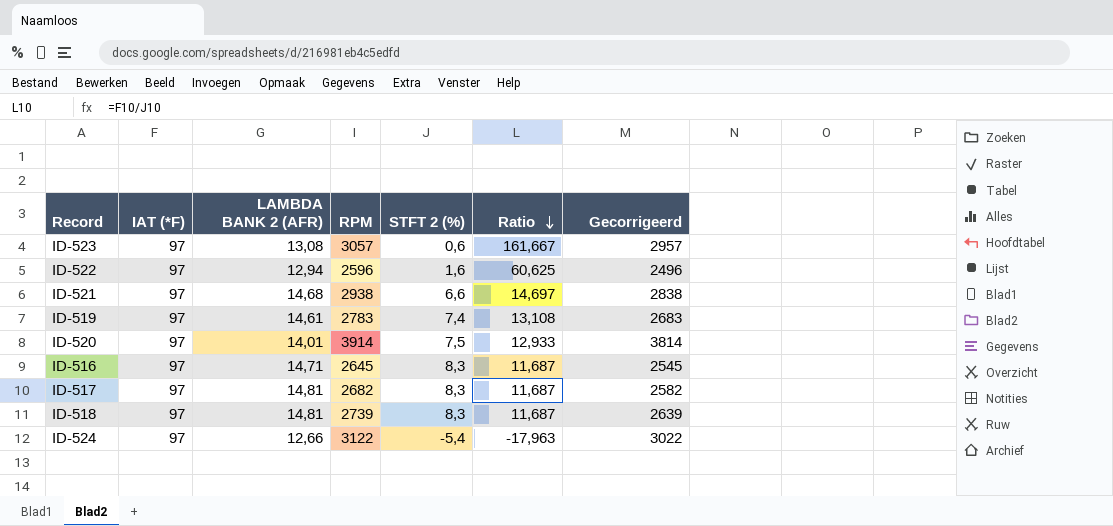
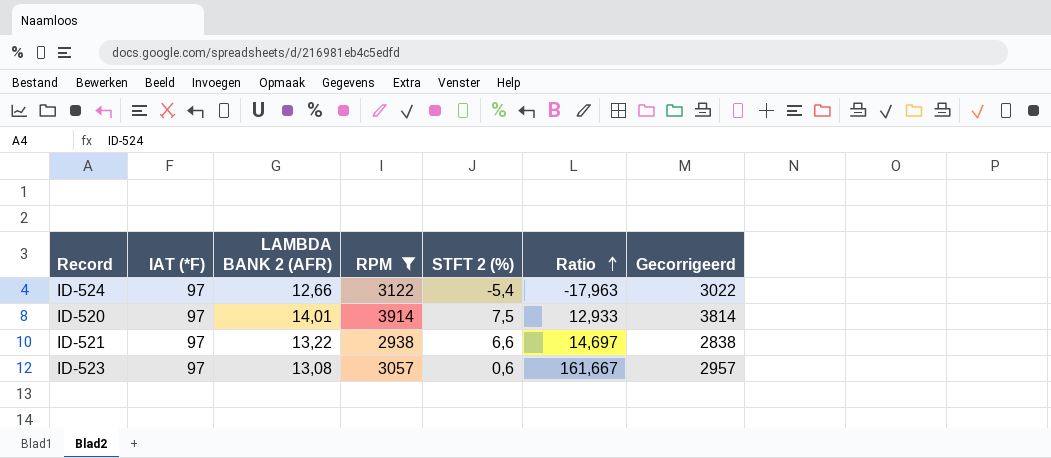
filter: none -> RPM >= 2938
row order: Ratio descending -> Ratio ascending
ID-521 | LAMBDA BANK 2 (AFR): 14,68 -> 13,22

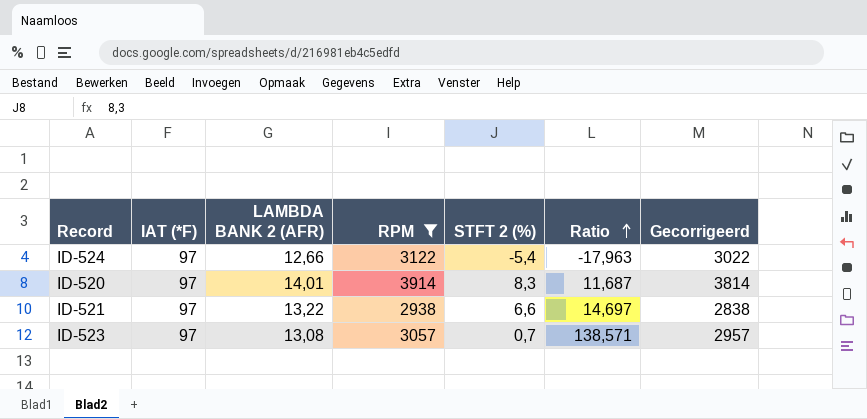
ID-520 | STFT 2 (%): 7,5 -> 8,3
ID-520 | Ratio: 12,933 -> 11,687
ID-523 | STFT 2 (%): 0,6 -> 0,7
ID-523 | Ratio: 161,667 -> 138,571

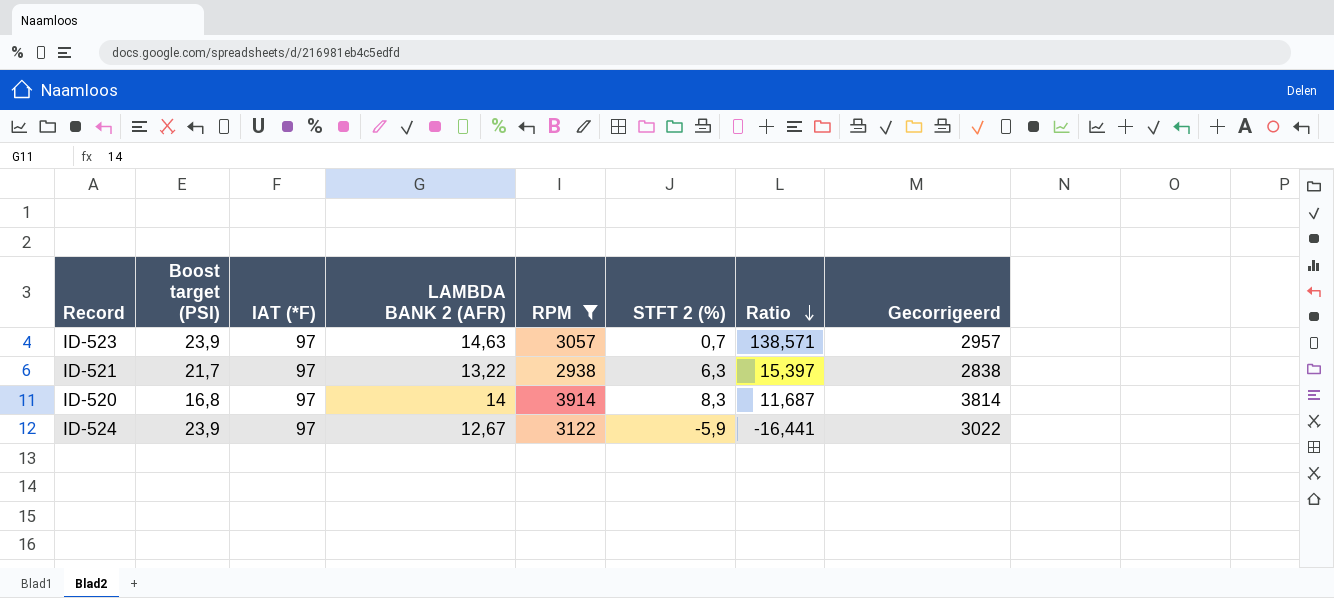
row order: Ratio ascending -> Ratio descending
column Boost target (PSI) | position: none -> 2
ID-523 | LAMBDA BANK 2 (AFR): 13,08 -> 14,63
ID-521 | STFT 2 (%): 6,6 -> 6,3
ID-521 | Ratio: 14,697 -> 15,397
ID-520 | LAMBDA BANK 2 (AFR): 14,01 -> 14
ID-524 | LAMBDA BANK 2 (AFR): 12,66 -> 12,67
ID-524 | STFT 2 (%): -5,4 -> -5,9
ID-524 | Ratio: -17,963 -> -16,441

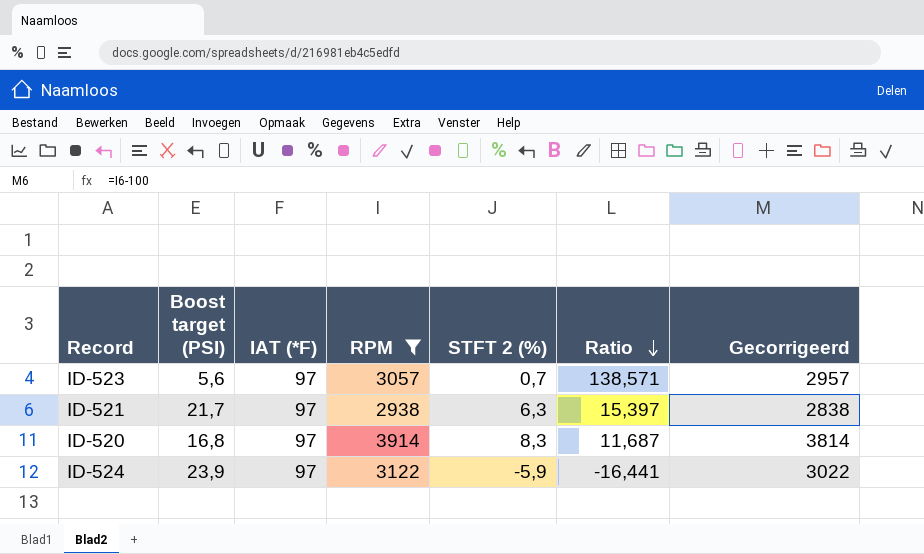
column LAMBDA BANK 2 (AFR) | position: 4 -> none
ID-523 | Boost target (PSI): 23,9 -> 5,6

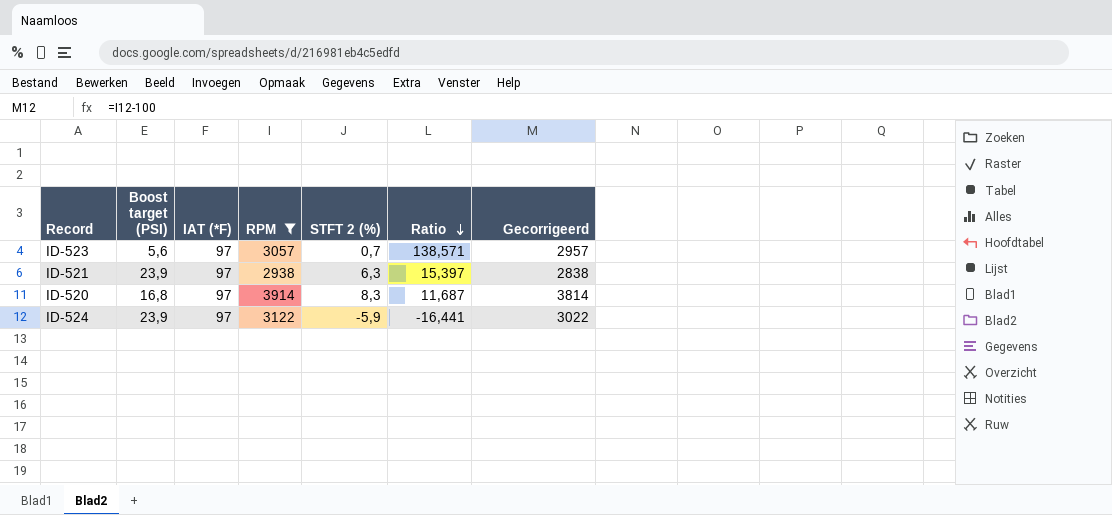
ID-521 | Boost target (PSI): 21,7 -> 23,9

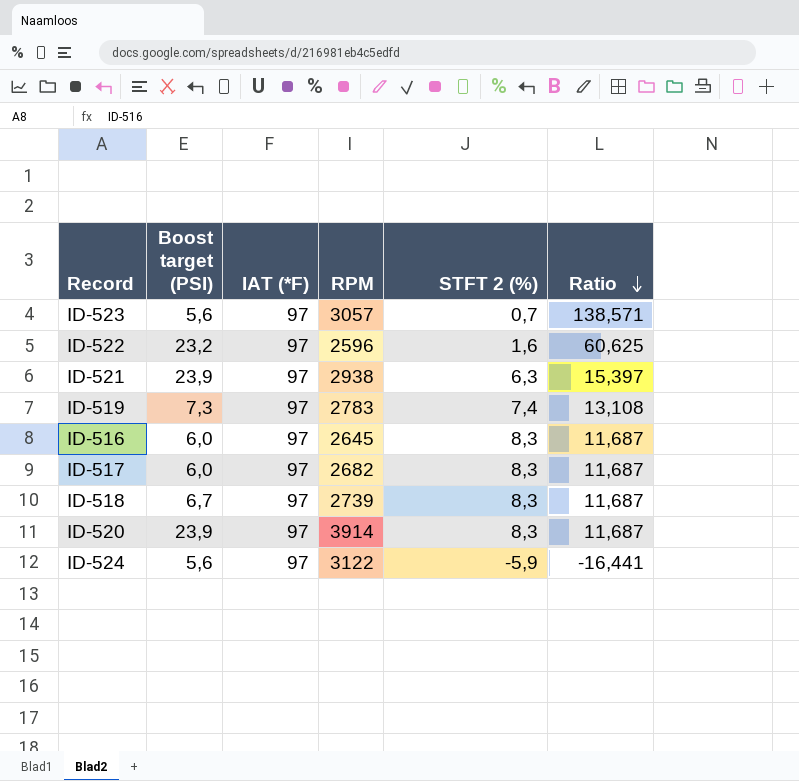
filter: RPM >= 2938 -> none
column Gecorrigeerd | formula: [RPM] - 100 -> none
ID-520 | Boost target (PSI): 16,8 -> 23,9
ID-524 | Boost target (PSI): 23,9 -> 5,6

